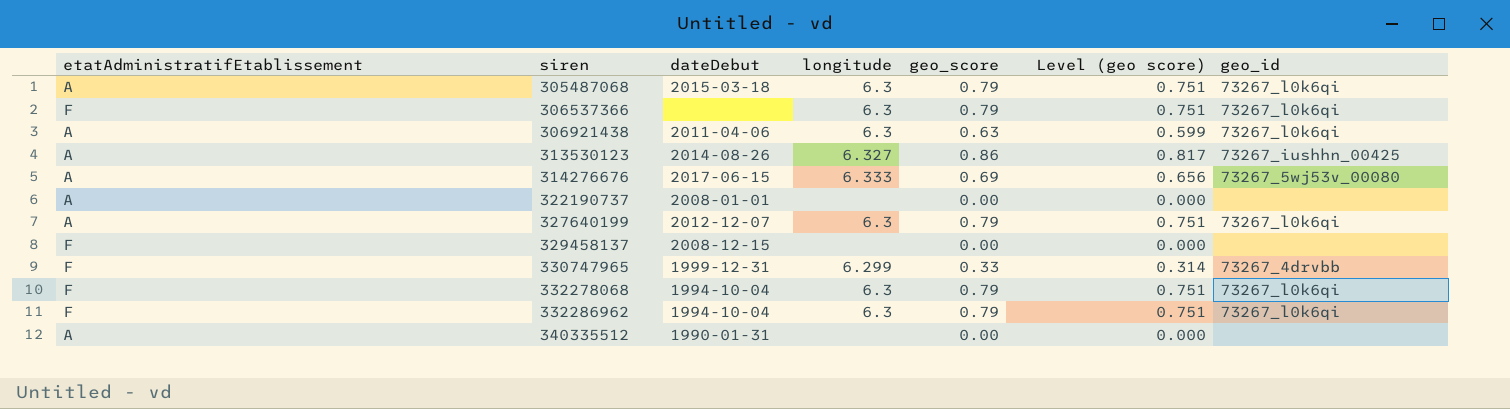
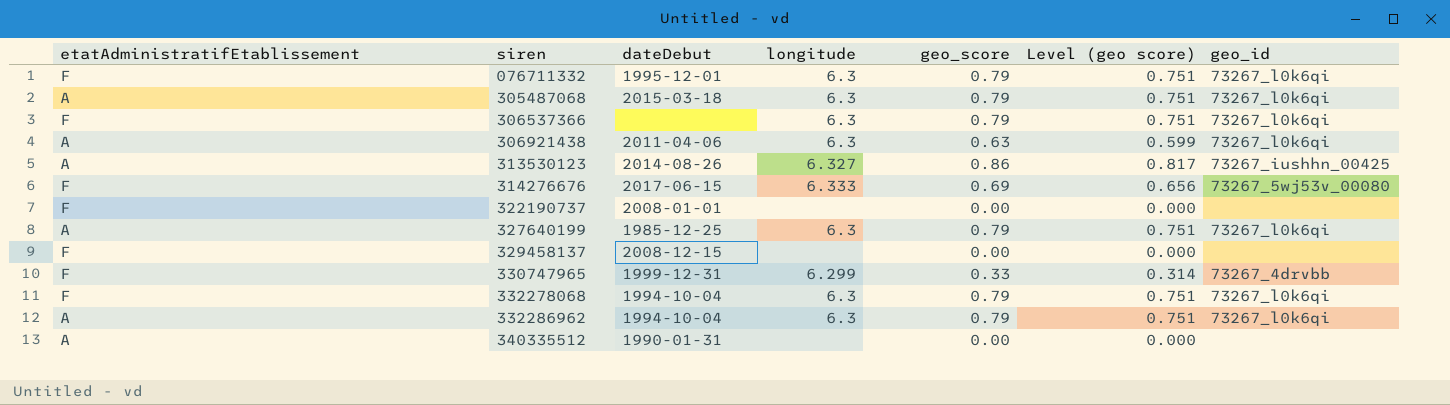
row 076711332: none -> F | 1995-12-01 | 6.3 | 0.79 | 0.751 | 73267_l0k6qi
314276676 | etatAdministratifEtablissement: A -> F
322190737 | etatAdministratifEtablissement: A -> F
327640199 | dateDebut: 2012-12-07 -> 1985-12-25
332286962 | etatAdministratifEtablissement: F -> A

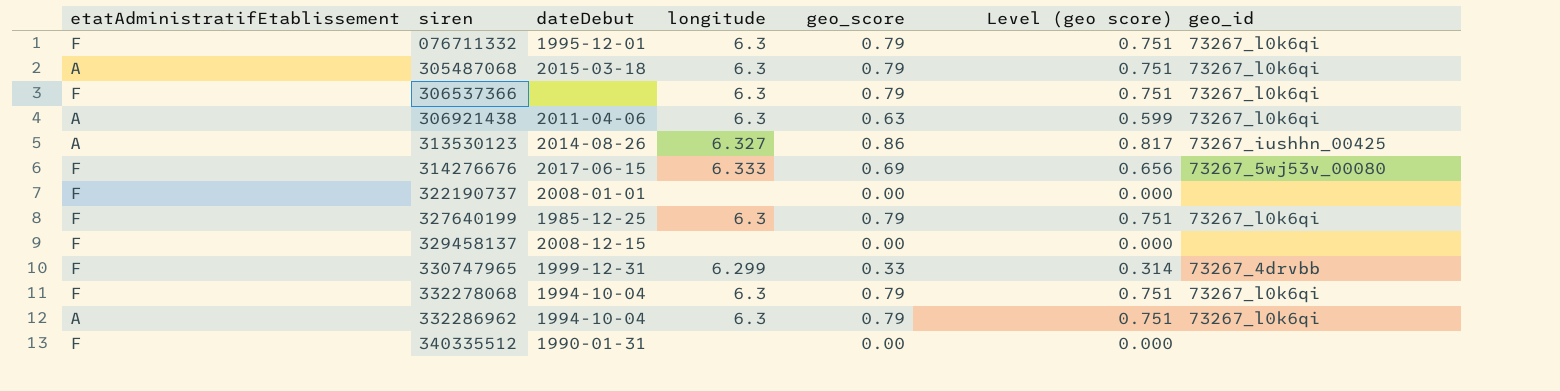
327640199 | etatAdministratifEtablissement: A -> F
340335512 | etatAdministratifEtablissement: A -> F

